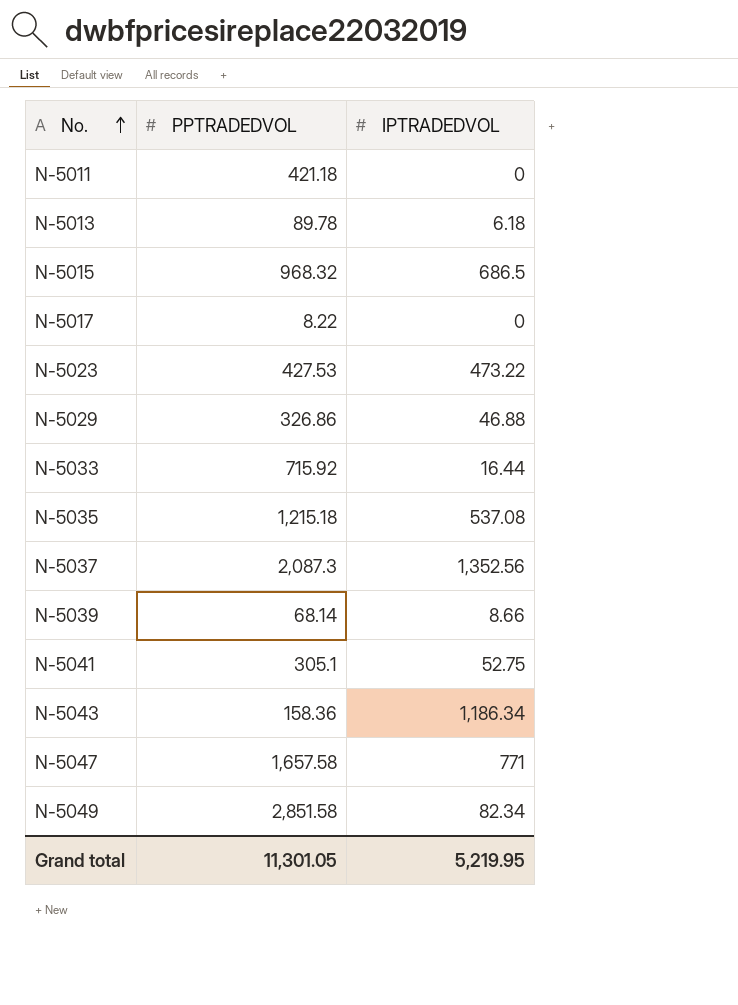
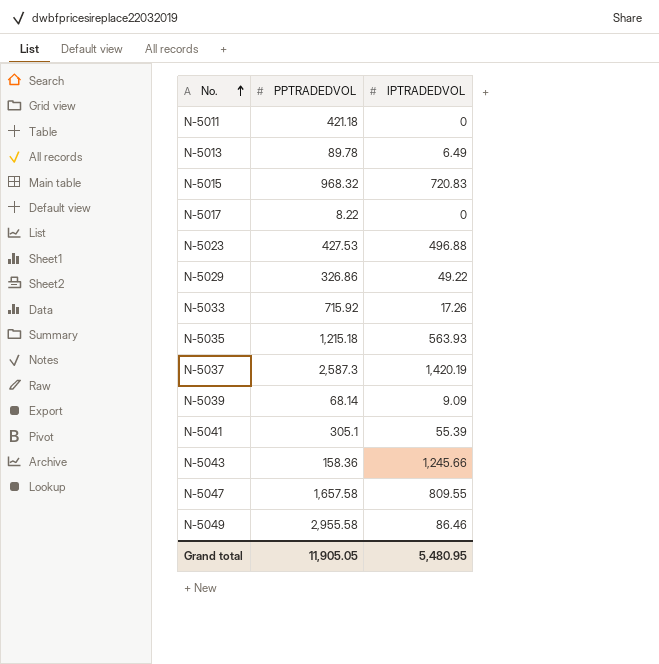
N-5013 | IPTRADEDVOL: 6.18 -> 6.49
N-5015 | IPTRADEDVOL: 686.5 -> 720.83
N-5023 | IPTRADEDVOL: 473.22 -> 496.88
N-5029 | IPTRADEDVOL: 46.88 -> 49.22
N-5033 | IPTRADEDVOL: 16.44 -> 17.26
N-5035 | IPTRADEDVOL: 537.08 -> 563.93
N-5037 | PPTRADEDVOL: 2,087.3 -> 2,587.3
N-5037 | IPTRADEDVOL: 1,352.56 -> 1,420.19
N-5039 | IPTRADEDVOL: 8.66 -> 9.09
N-5041 | IPTRADEDVOL: 52.75 -> 55.39
N-5043 | IPTRADEDVOL: 1,186.34 -> 1,245.66
N-5047 | IPTRADEDVOL: 771 -> 809.55
N-5049 | PPTRADEDVOL: 2,851.58 -> 2,955.58
N-5049 | IPTRADEDVOL: 82.34 -> 86.46
Grand total | PPTRADEDVOL: 11,301.05 -> 11,905.05
Grand total | IPTRADEDVOL: 5,219.95 -> 5,480.95

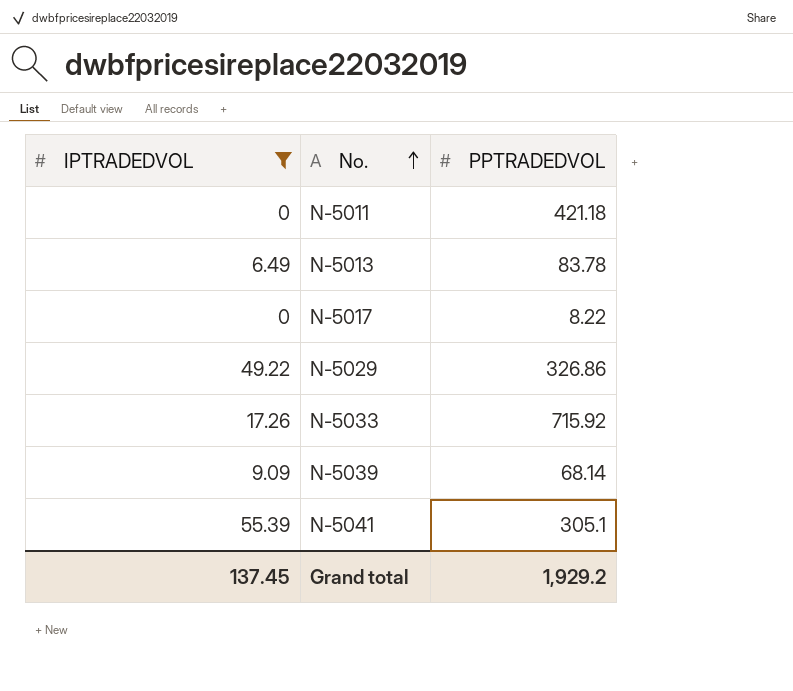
filter: none -> IPTRADEDVOL <= 55.39
column IPTRADEDVOL | position: 3 -> 1
N-5013 | PPTRADEDVOL: 89.78 -> 83.78
Grand total | IPTRADEDVOL: 5,480.95 -> 137.45
Grand total | PPTRADEDVOL: 11,905.05 -> 1,929.2

